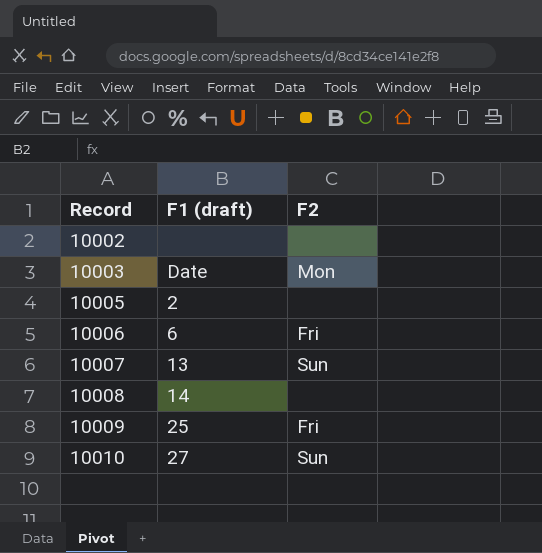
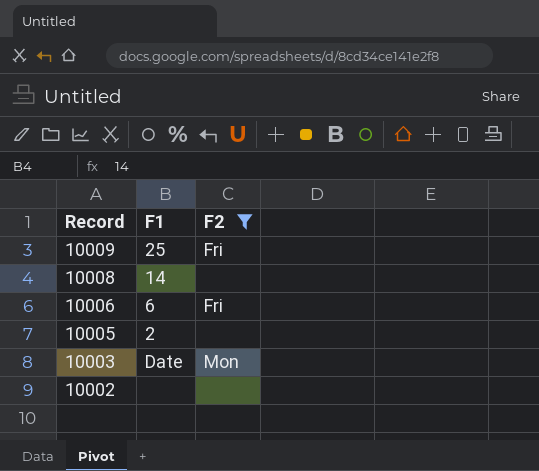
filter: none -> F2 != Sun
row order: Record ascending -> Record descending
column name: F1 (draft) -> F1

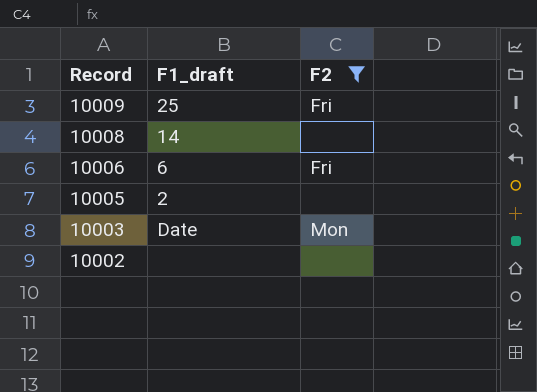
column name: F1 -> F1_draft

